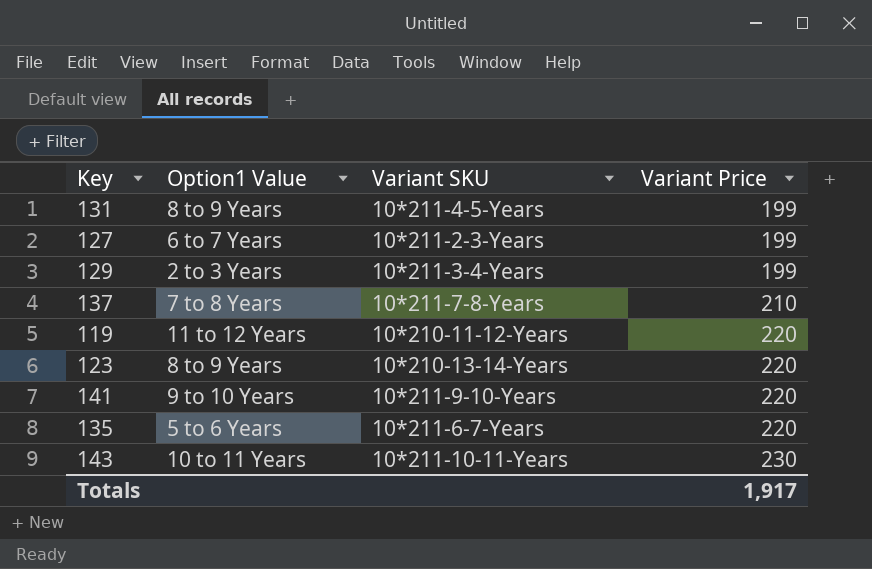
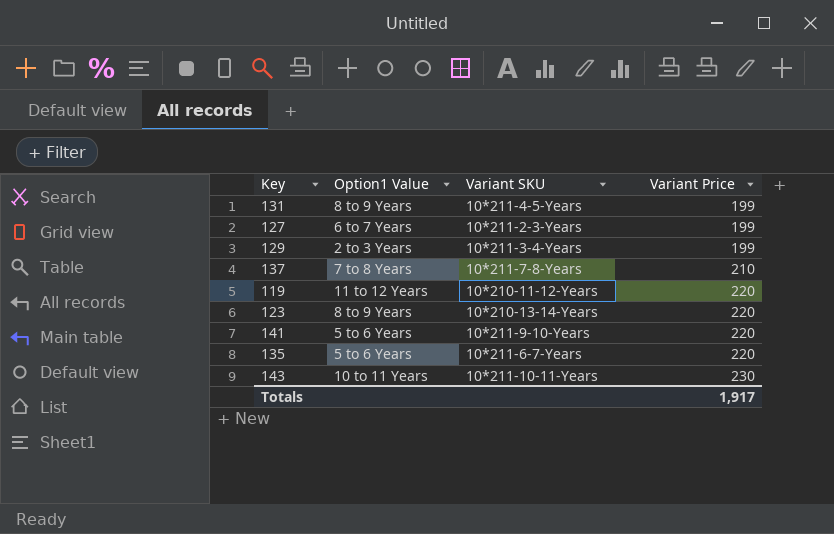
141 | Option1 Value: 9 to 10 Years -> 5 to 6 Years

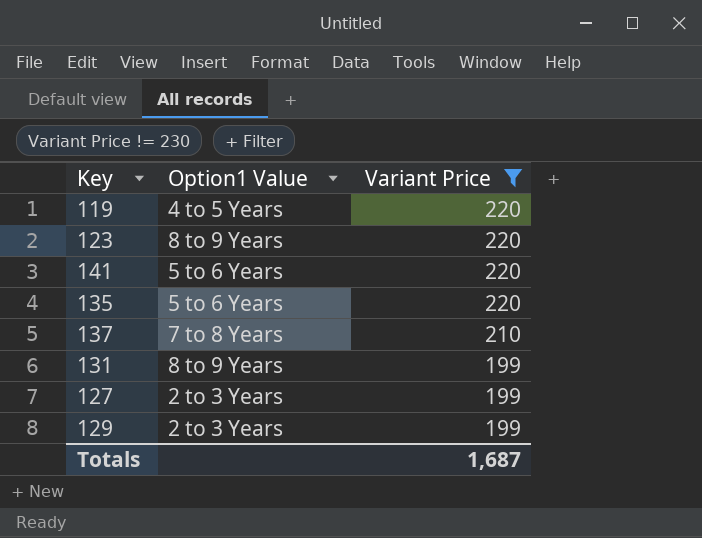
filter: none -> Variant Price != 230
row order: Variant Price ascending -> Variant Price descending
column Variant SKU | position: 3 -> none
119 | Option1 Value: 11 to 12 Years -> 4 to 5 Years
127 | Option1 Value: 6 to 7 Years -> 2 to 3 Years
Totals | Variant Price: 1,917 -> 1,687

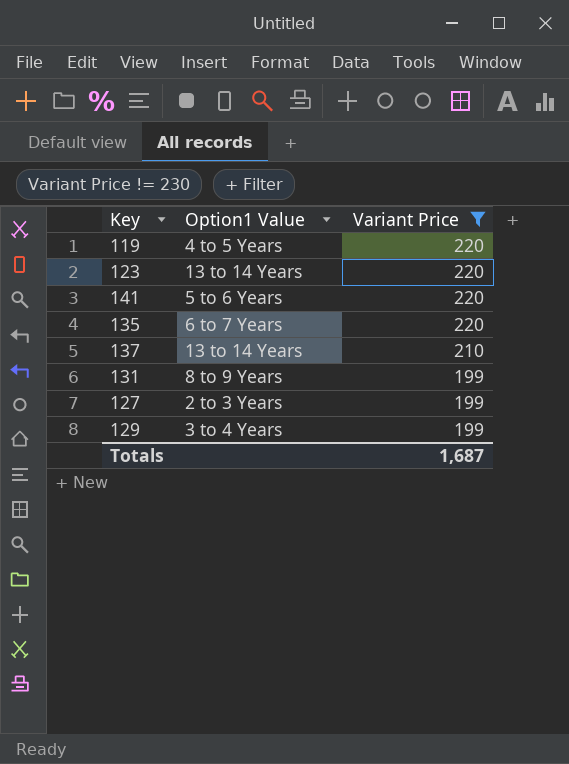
123 | Option1 Value: 8 to 9 Years -> 13 to 14 Years
135 | Option1 Value: 5 to 6 Years -> 6 to 7 Years
137 | Option1 Value: 7 to 8 Years -> 13 to 14 Years
129 | Option1 Value: 2 to 3 Years -> 3 to 4 Years

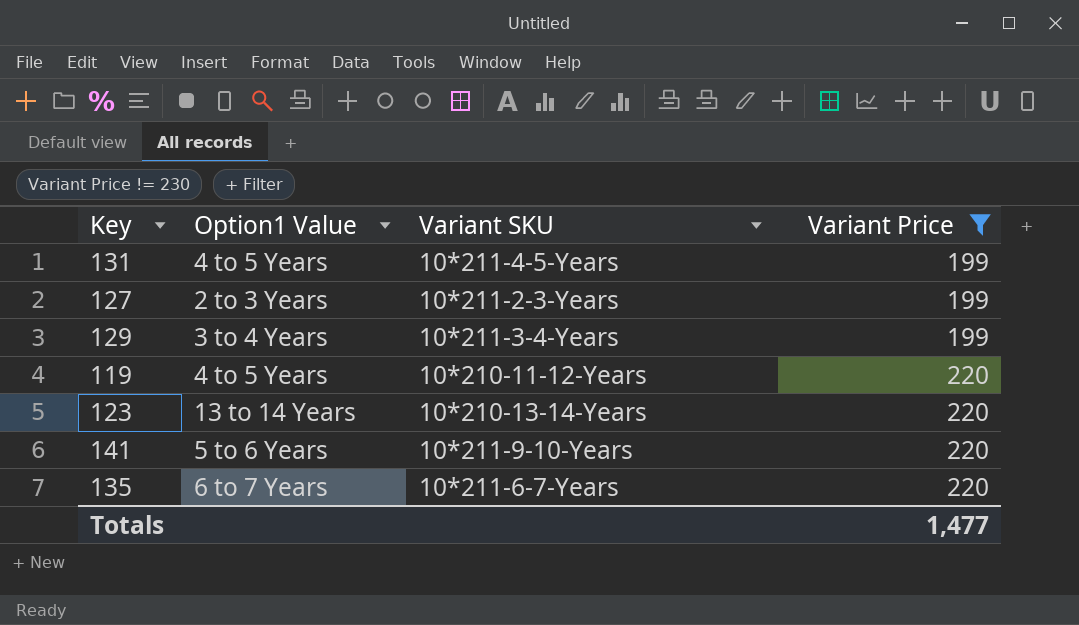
row order: Variant Price descending -> Variant Price ascending
column Variant SKU | position: none -> 3
row 137: 13 to 14 Years | 210 -> none
131 | Option1 Value: 8 to 9 Years -> 4 to 5 Years
Totals | Variant Price: 1,687 -> 1,477

